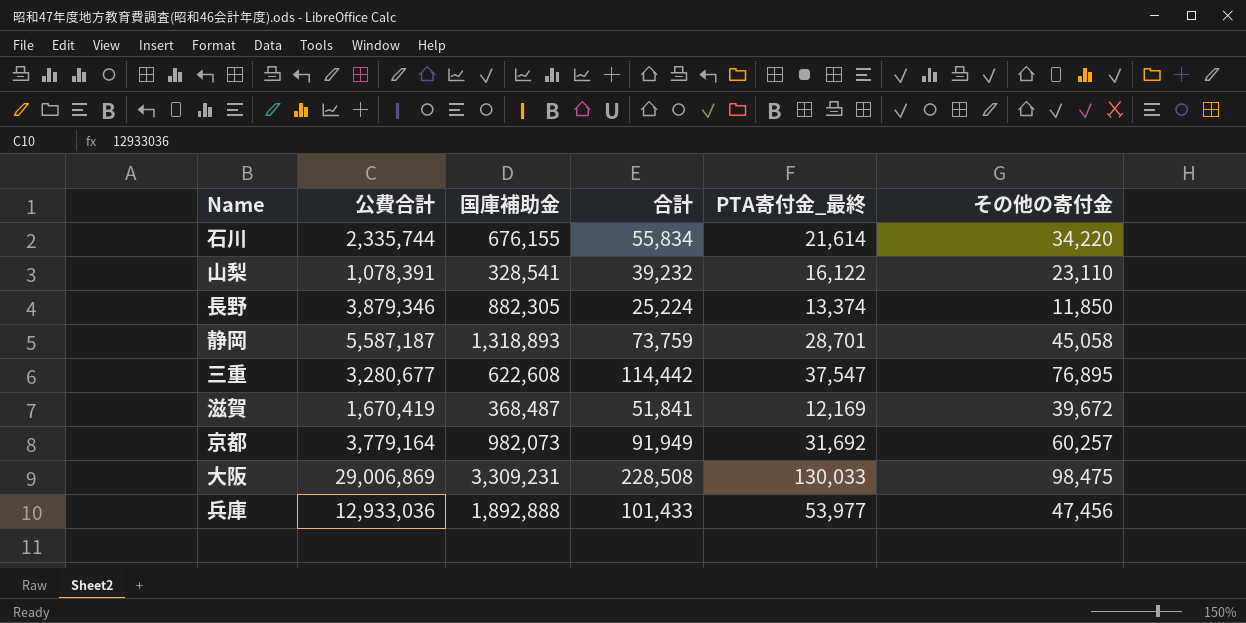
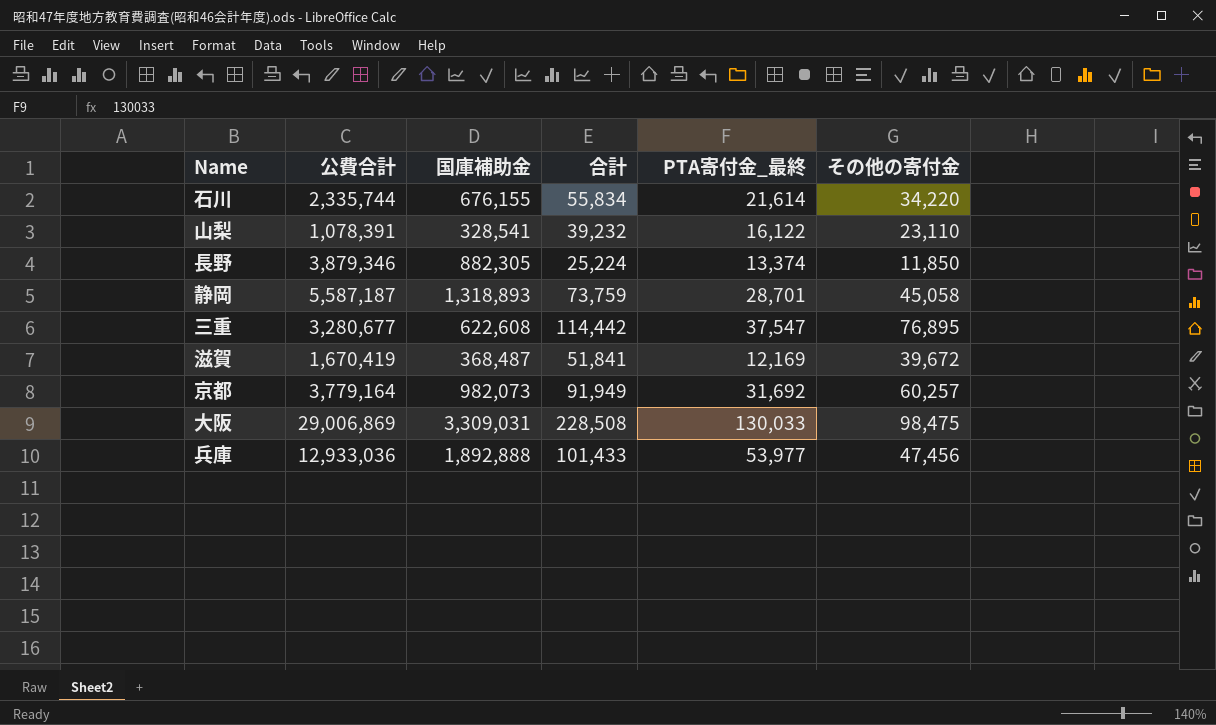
大阪 | 国庫補助金: 3,309,231 -> 3,309,031

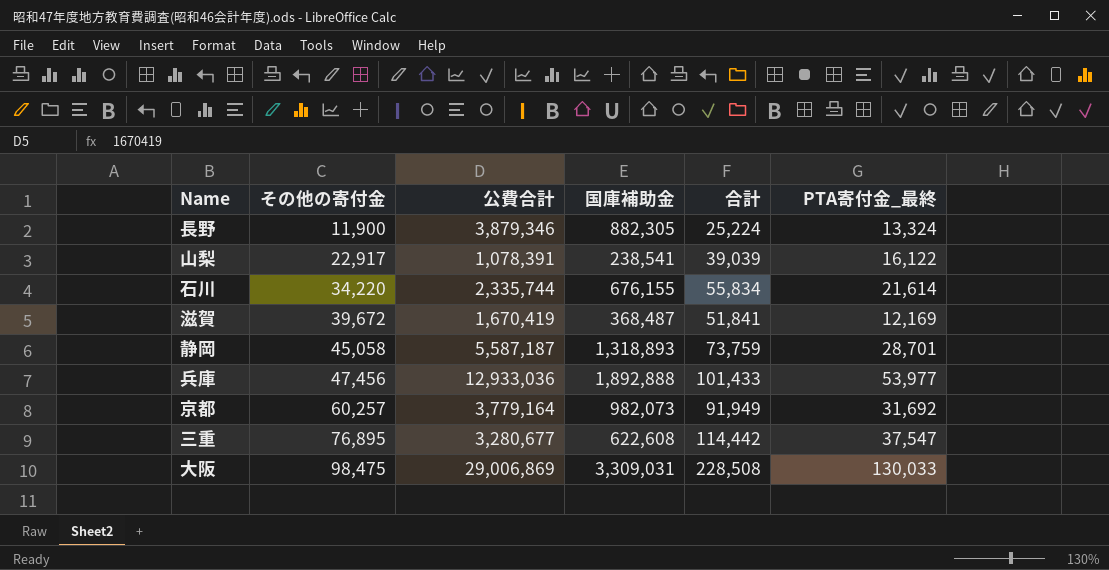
row order: none -> その他の寄付金 ascending
column その他の寄付金 | position: 6 -> 2
長野 | その他の寄付金: 11,850 -> 11,900
長野 | PTA寄付金_最終: 13,374 -> 13,324
山梨 | その他の寄付金: 23,110 -> 22,917
山梨 | 国庫補助金: 328,541 -> 238,541
山梨 | 合計: 39,232 -> 39,039

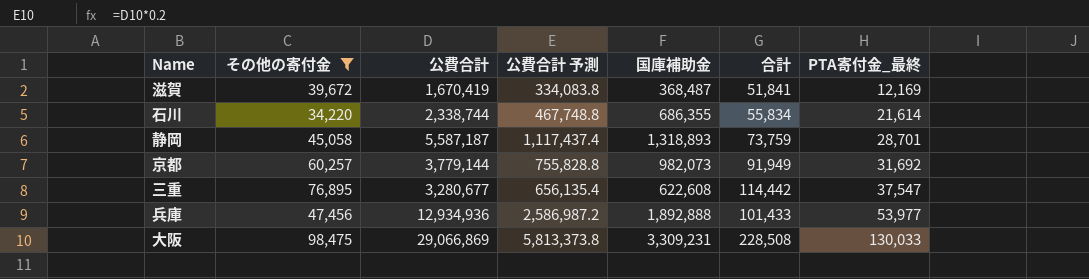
filter: none -> その他の寄付金 >= 34,220
row order: その他の寄付金 ascending -> PTA寄付金_最終 ascending
column 公費合計 予測 | formula: none -> [公費合計] * 0.2
石川 | 公費合計: 2,335,744 -> 2,338,744
石川 | 国庫補助金: 676,155 -> 686,355
京都 | 公費合計: 3,779,164 -> 3,779,144
兵庫 | 公費合計: 12,933,036 -> 12,934,936
大阪 | 公費合計: 29,006,869 -> 29,066,869
大阪 | 国庫補助金: 3,309,031 -> 3,309,231

